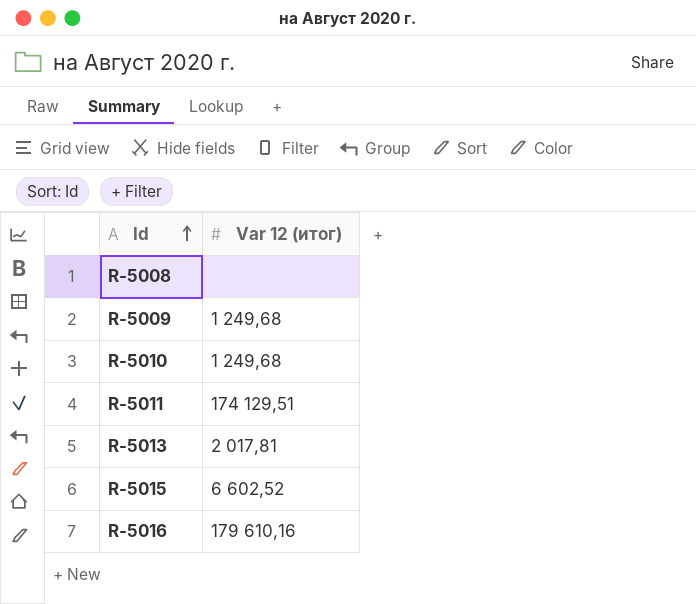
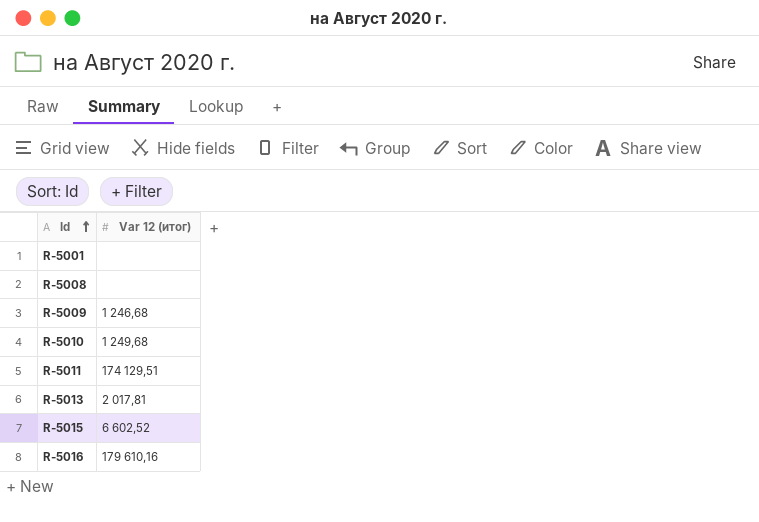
row R-5001: none -> none
R-5009 | Var 12 (итог): 1 249,68 -> 1 246,68

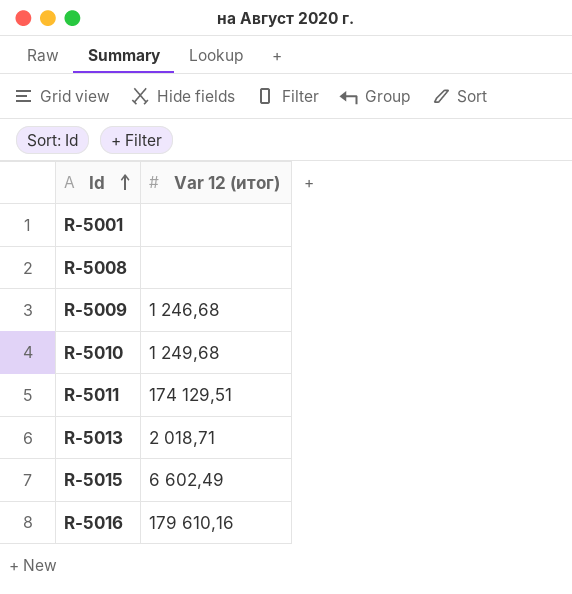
R-5013 | Var 12 (итог): 2 017,81 -> 2 018,71
R-5015 | Var 12 (итог): 6 602,52 -> 6 602,49

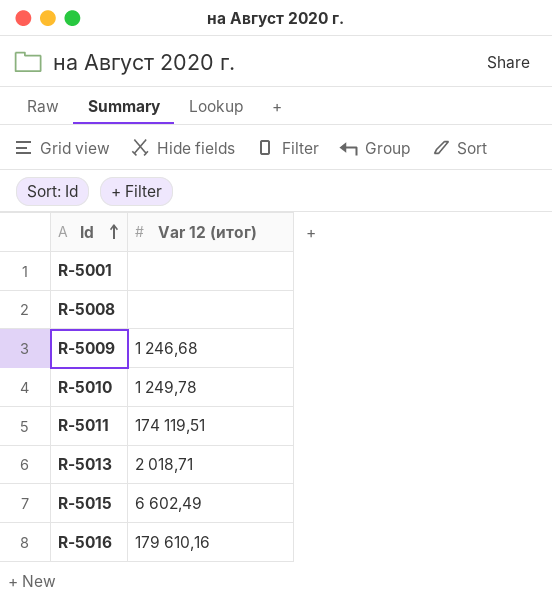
R-5010 | Var 12 (итог): 1 249,68 -> 1 249,78
R-5011 | Var 12 (итог): 174 129,51 -> 174 119,51

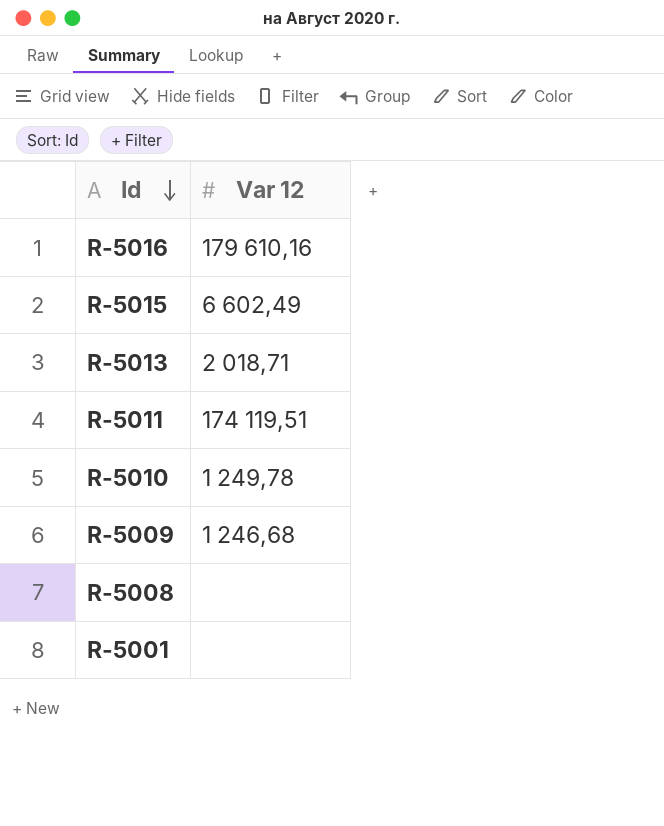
row order: Id ascending -> Id descending
column name: Var 12 (итог) -> Var 12

